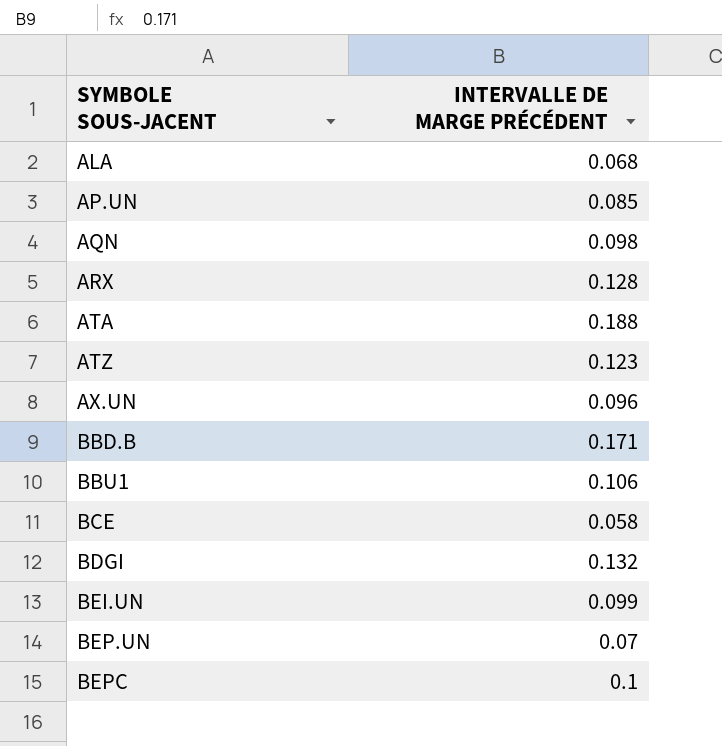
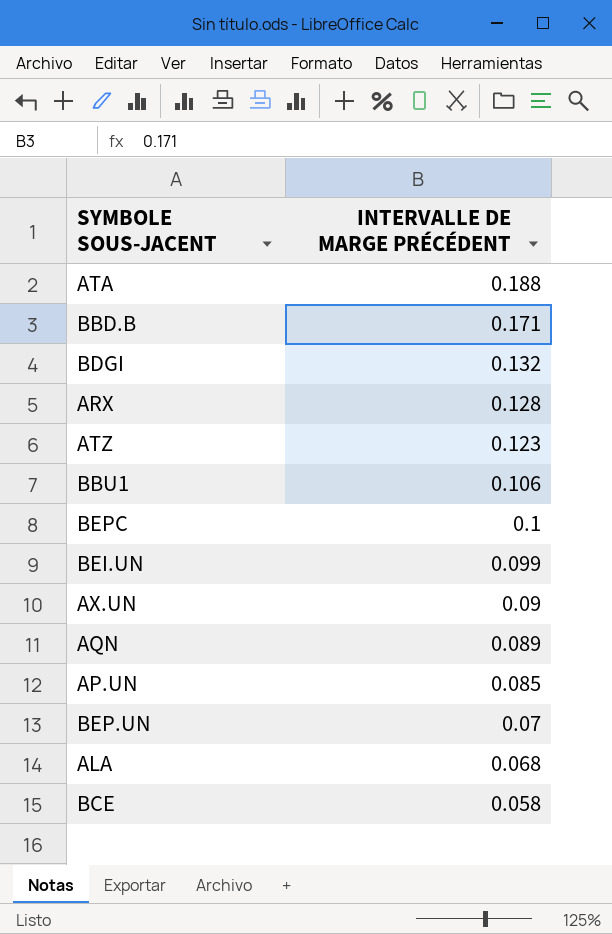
row order: SYMBOLE SOUS-JACENT ascending -> INTERVALLE DE MARGE PRÉCÉDENT descending
AX.UN | INTERVALLE DE MARGE PRÉCÉDENT: 0.096 -> 0.09
AQN | INTERVALLE DE MARGE PRÉCÉDENT: 0.098 -> 0.089

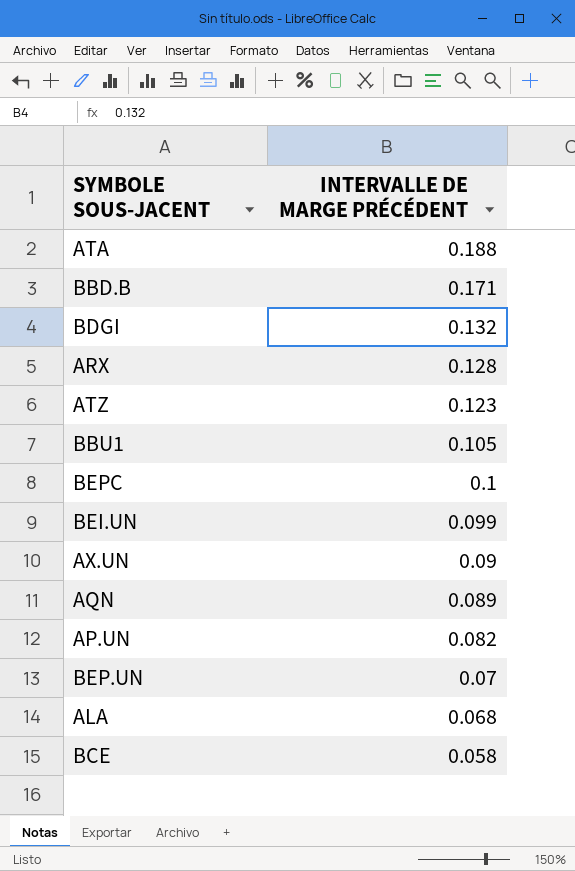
BBU1 | INTERVALLE DE MARGE PRÉCÉDENT: 0.106 -> 0.105
AP.UN | INTERVALLE DE MARGE PRÉCÉDENT: 0.085 -> 0.082

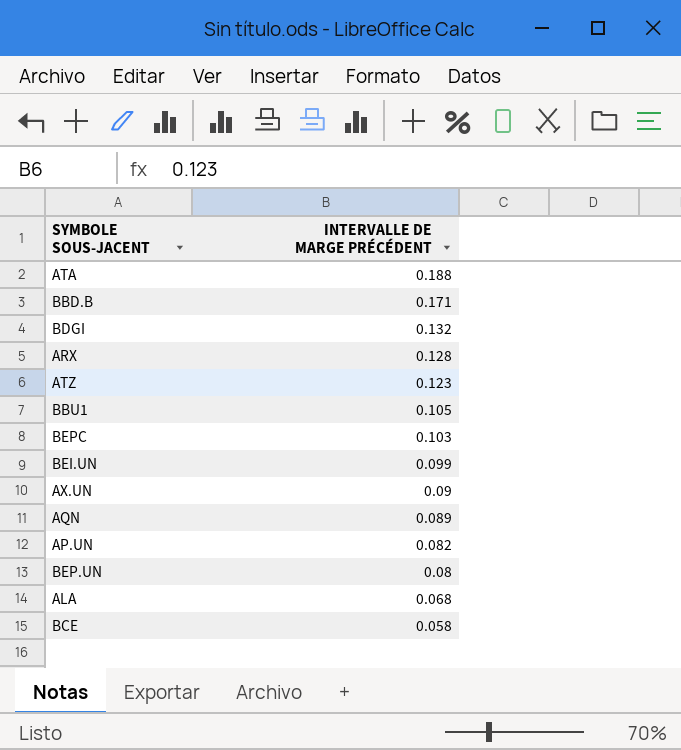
BEPC | INTERVALLE DE MARGE PRÉCÉDENT: 0.1 -> 0.103
BEP.UN | INTERVALLE DE MARGE PRÉCÉDENT: 0.07 -> 0.08

